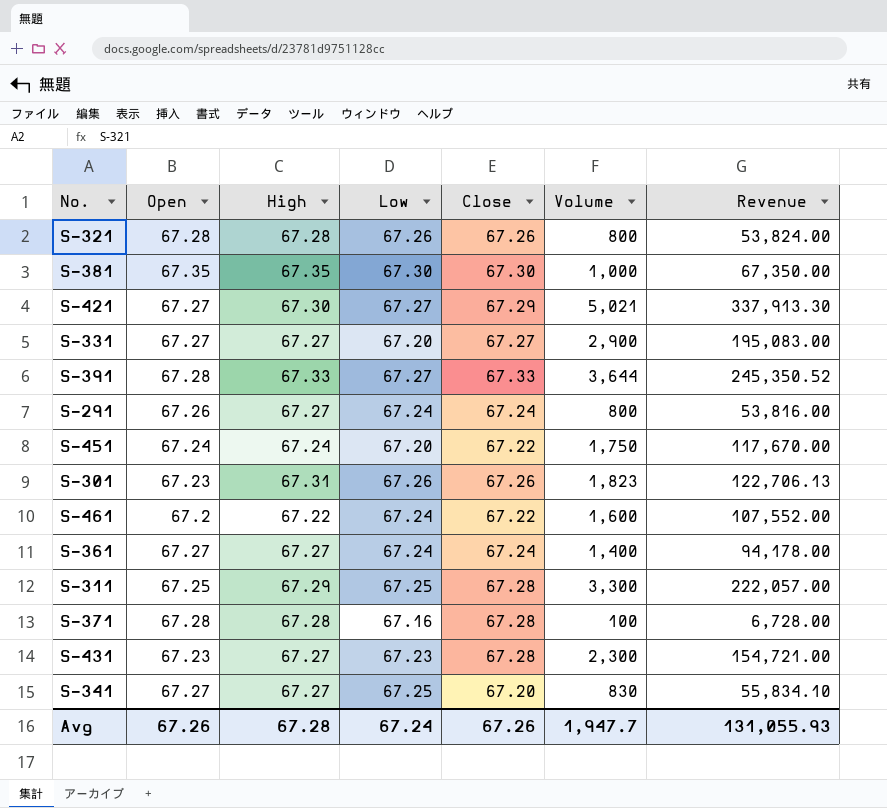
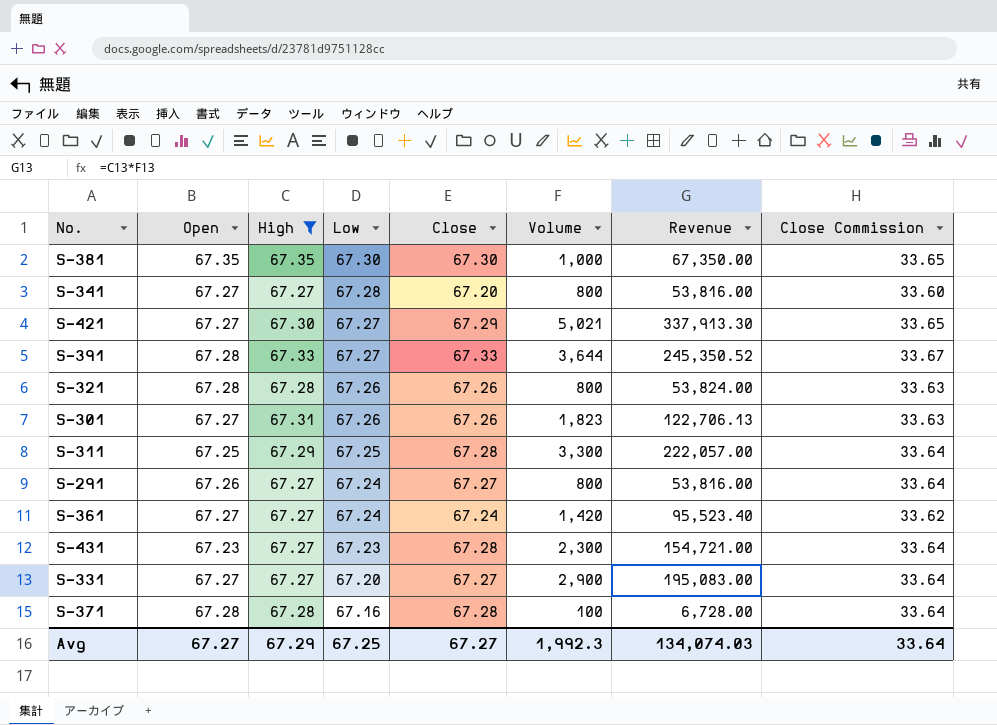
filter: none -> High >= 67.27
row order: none -> Low descending
column Close Commission | formula: none -> [Close] * 0.5
S-341 | Low: 67.25 -> 67.28
S-341 | Volume: 830 -> 800
S-341 | Revenue: 55,834.10 -> 53,816.00
S-301 | Open: 67.23 -> 67.27
S-291 | Close: 67.24 -> 67.27
S-361 | Volume: 1,400 -> 1,420
S-361 | Revenue: 94,178.00 -> 95,523.40
Avg | Open: 67.26 -> 67.27
Avg | High: 67.28 -> 67.29
Avg | Low: 67.24 -> 67.25
Avg | Close: 67.26 -> 67.27
Avg | Volume: 1,947.7 -> 1,992.3
Avg | Revenue: 131,055.93 -> 134,074.03

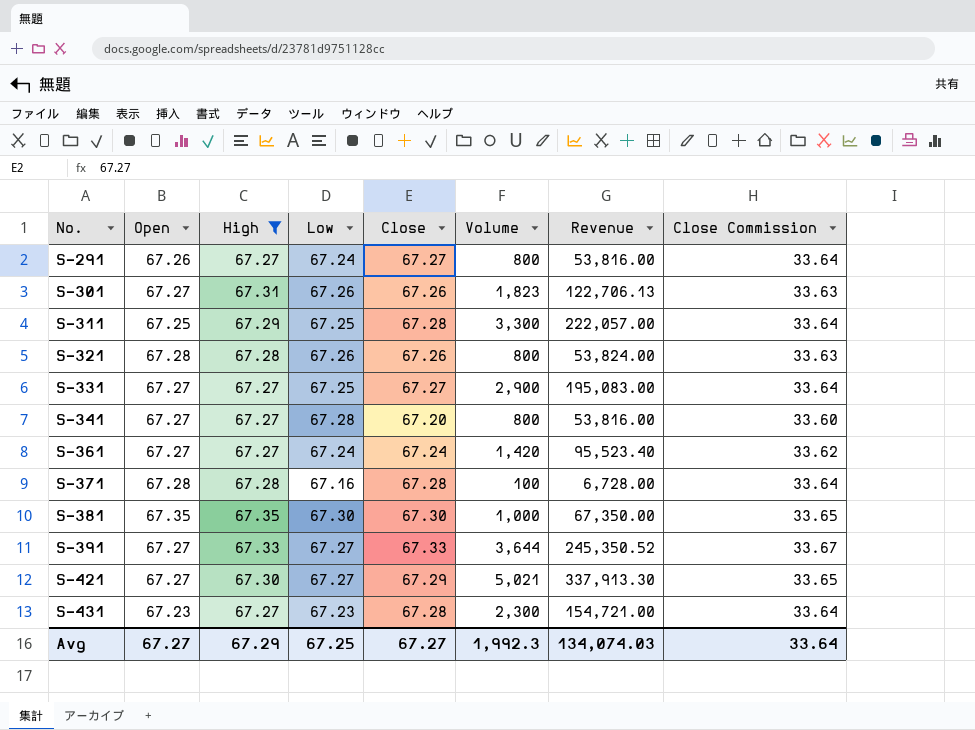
row order: Low descending -> No. ascending
S-331 | Low: 67.20 -> 67.25
S-391 | Open: 67.28 -> 67.27

